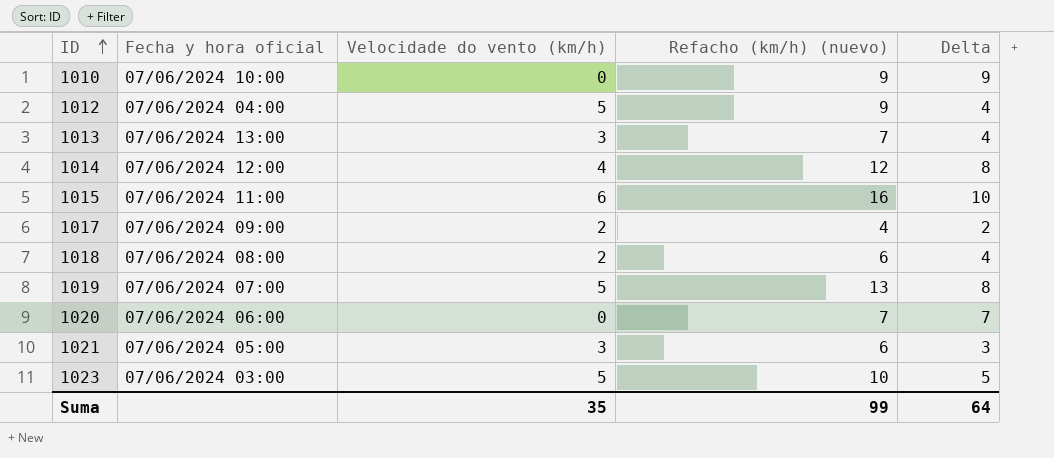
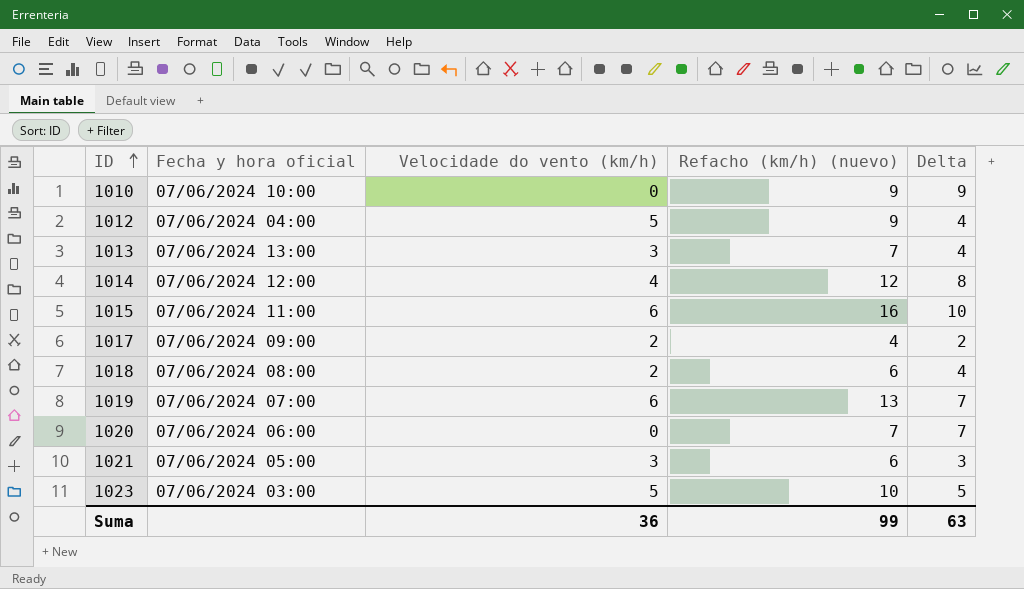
1019 | Velocidade do vento (km/h): 5 -> 6
1019 | Delta: 8 -> 7
Suma | Velocidade do vento (km/h): 35 -> 36
Suma | Delta: 64 -> 63

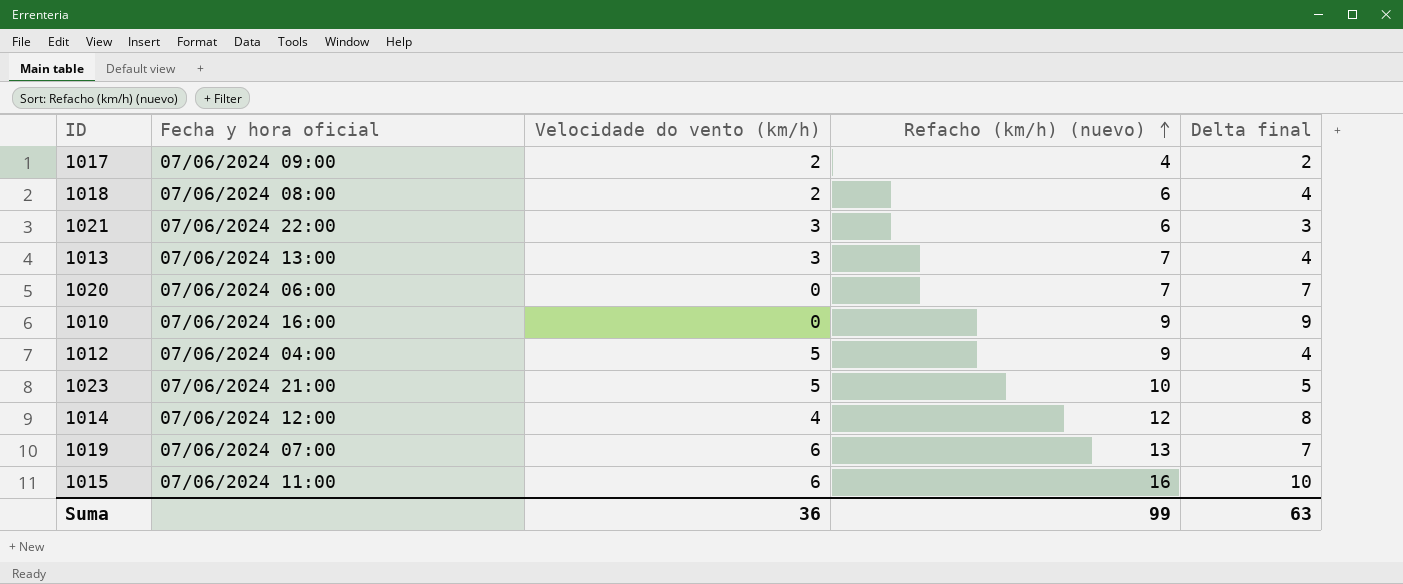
row order: ID ascending -> Refacho (km/h) (nuevo) ascending
column name: Delta -> Delta final
1021 | Fecha y hora oficial: 07/06/2024 05:00 -> 07/06/2024 22:00
1010 | Fecha y hora oficial: 07/06/2024 10:00 -> 07/06/2024 16:00
1023 | Fecha y hora oficial: 07/06/2024 03:00 -> 07/06/2024 21:00

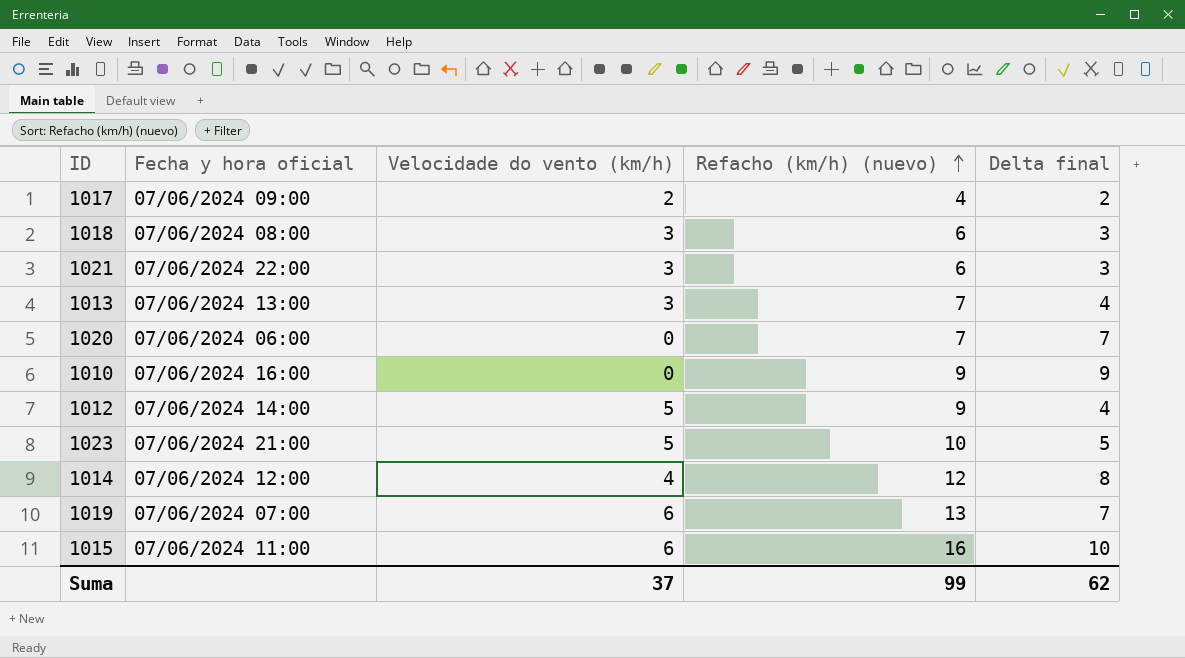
1018 | Velocidade do vento (km/h): 2 -> 3
1018 | Delta final: 4 -> 3
1012 | Fecha y hora oficial: 07/06/2024 04:00 -> 07/06/2024 14:00
Suma | Velocidade do vento (km/h): 36 -> 37
Suma | Delta final: 63 -> 62

